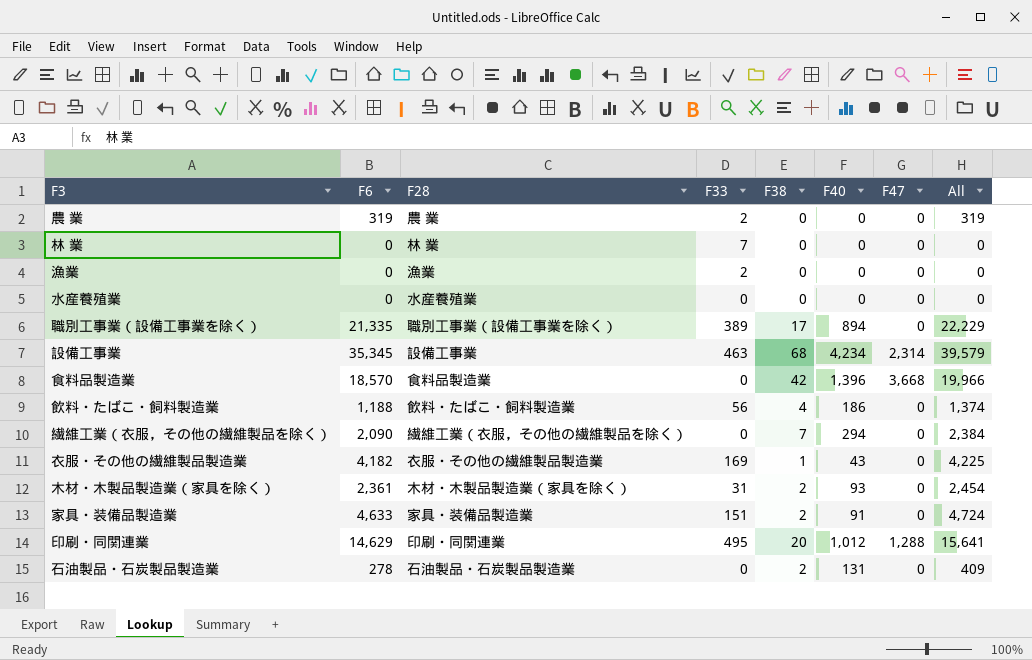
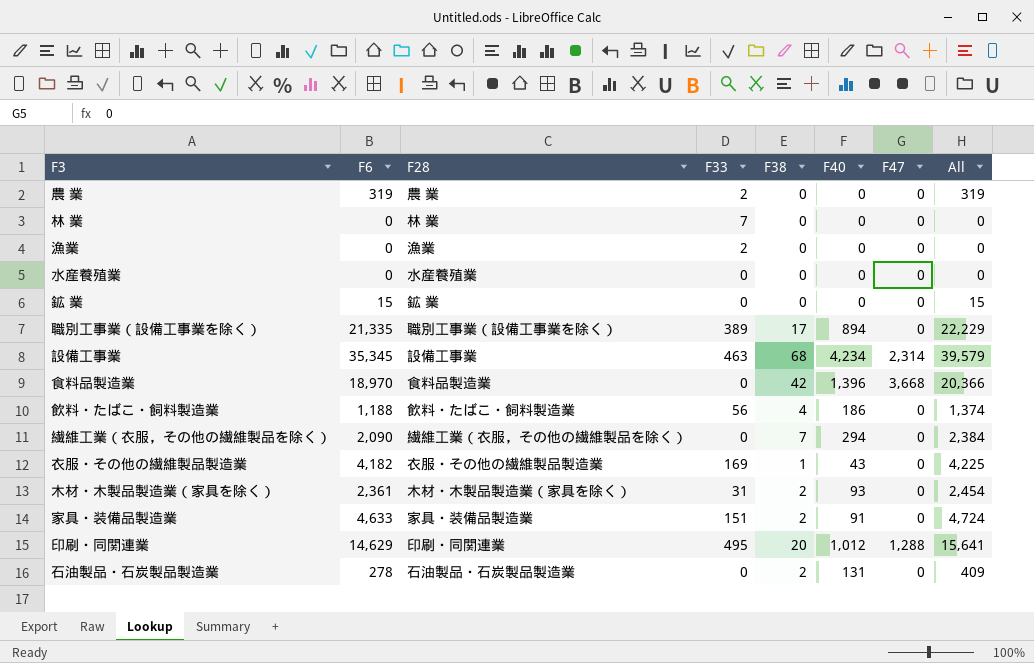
row 鉱 業: none -> 15 | 鉱 業 | 0 | 0 | 0 | 0 | 15
食料品製造業 | F6: 18,570 -> 18,970
食料品製造業 | All: 19,966 -> 20,366

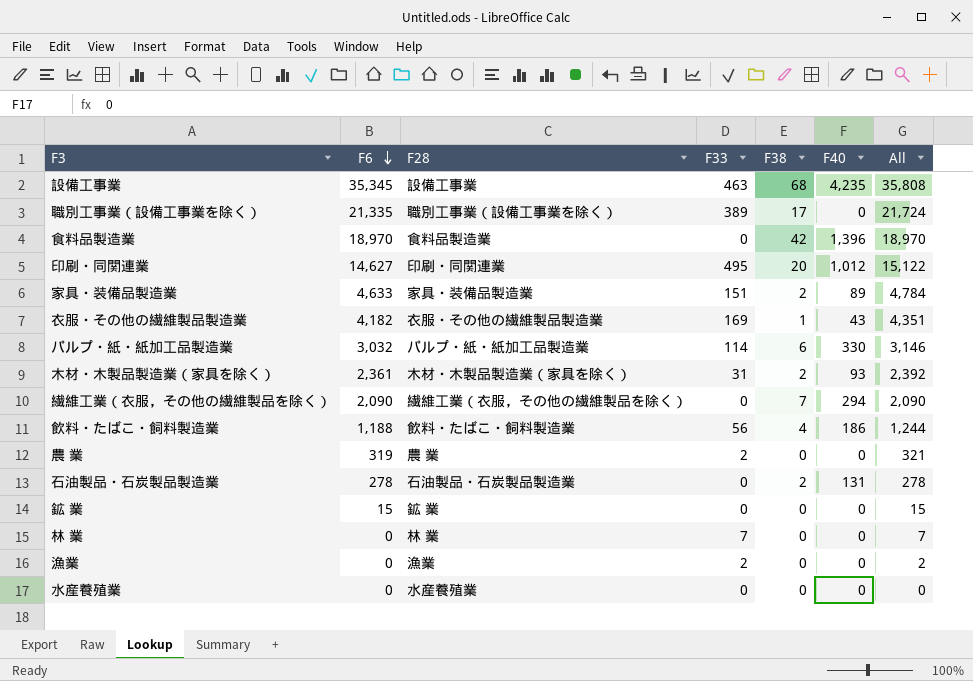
row order: none -> F6 descending
column F47 | position: 7 -> none
column All | formula: [F6] + [F40] -> [F6] + [F33]
設備工事業 | F40: 4,234 -> 4,235
職別工事業（設備工事業を除く） | F40: 894 -> 0
印刷・同関連業 | F6: 14,629 -> 14,627
家具・装備品製造業 | F40: 91 -> 89
row パルプ・紙・紙加工品製造業: none -> 3,032 | パルプ・紙・紙加工品製造業 | 114 | 6 | 330 | 3,146

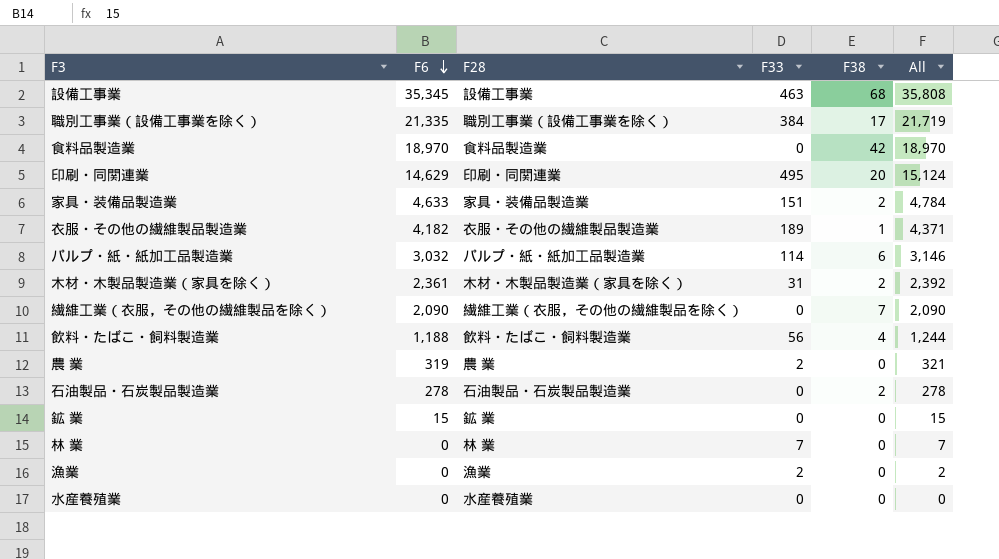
column F40 | position: 6 -> none
職別工事業（設備工事業を除く） | F33: 389 -> 384
職別工事業（設備工事業を除く） | All: 21,724 -> 21,719
印刷・同関連業 | F6: 14,627 -> 14,629
印刷・同関連業 | All: 15,122 -> 15,124
衣服・その他の繊維製品製造業 | F33: 169 -> 189
衣服・その他の繊維製品製造業 | All: 4,351 -> 4,371

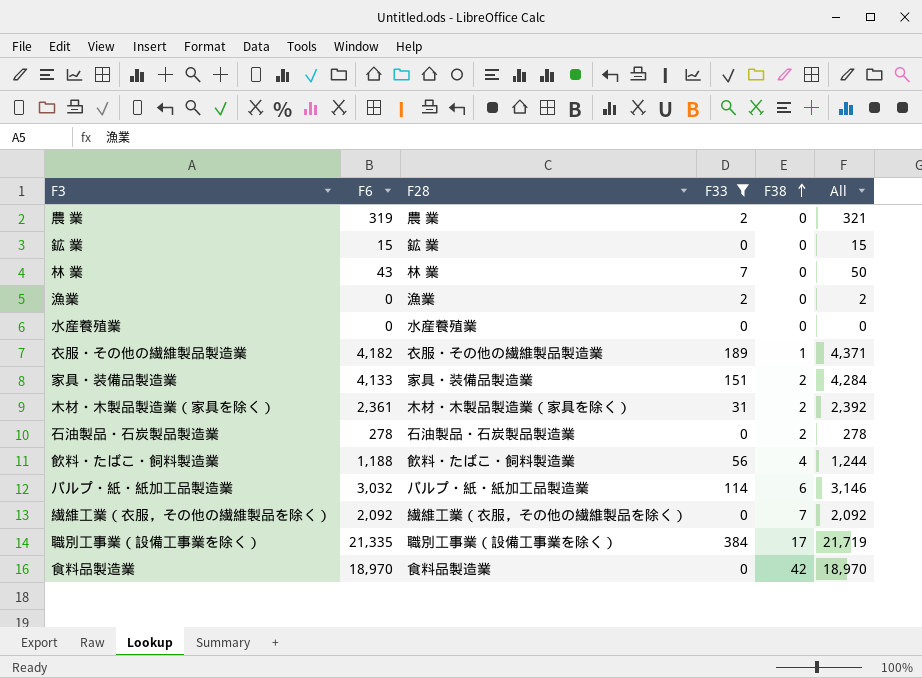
filter: none -> F33 <= 384
row order: F6 descending -> F38 ascending
林 業 | F6: 0 -> 43
林 業 | All: 7 -> 50
家具・装備品製造業 | F6: 4,633 -> 4,133
家具・装備品製造業 | All: 4,784 -> 4,284
繊維工業（衣服，その他の繊維製品を除く） | F6: 2,090 -> 2,092
繊維工業（衣服，その他の繊維製品を除く） | All: 2,090 -> 2,092

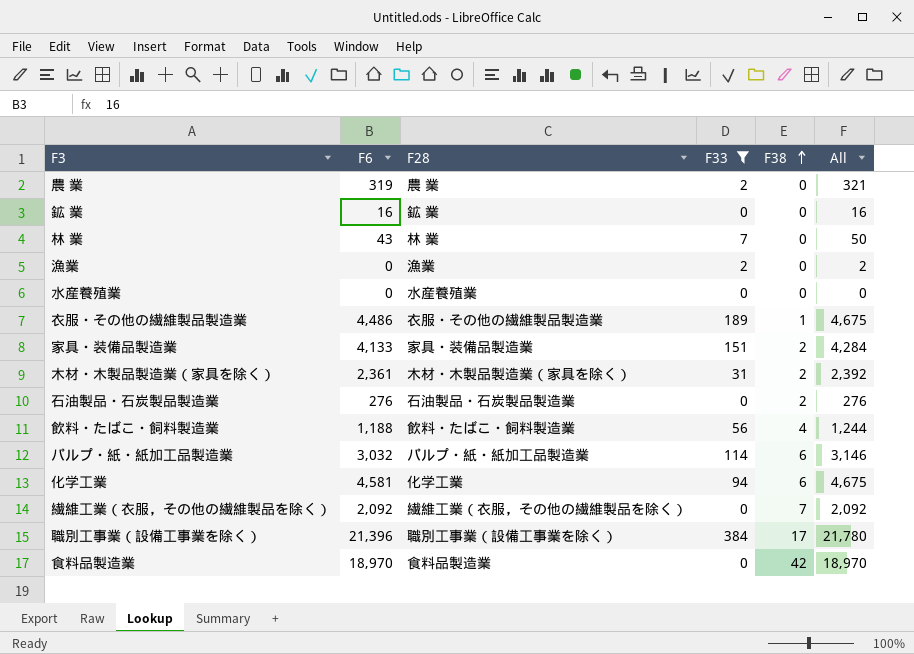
鉱 業 | F6: 15 -> 16
鉱 業 | All: 15 -> 16
衣服・その他の繊維製品製造業 | F6: 4,182 -> 4,486
衣服・その他の繊維製品製造業 | All: 4,371 -> 4,675
石油製品・石炭製品製造業 | F6: 278 -> 276
石油製品・石炭製品製造業 | All: 278 -> 276
row 化学工業: none -> 4,581 | 化学工業 | 94 | 6 | 4,675
職別工事業（設備工事業を除く） | F6: 21,335 -> 21,396
職別工事業（設備工事業を除く） | All: 21,719 -> 21,780

